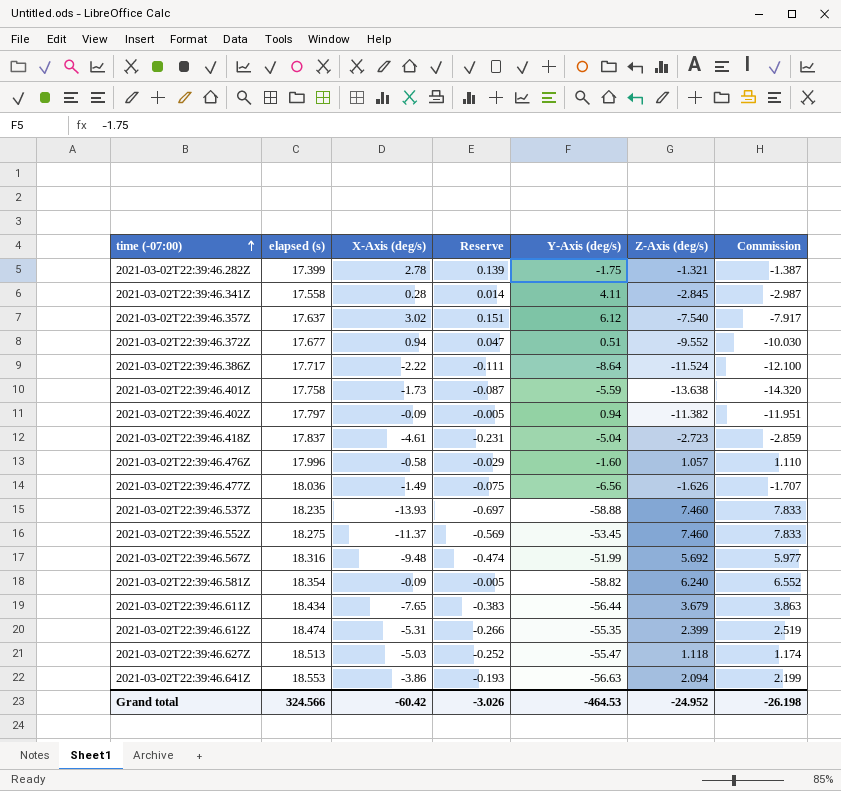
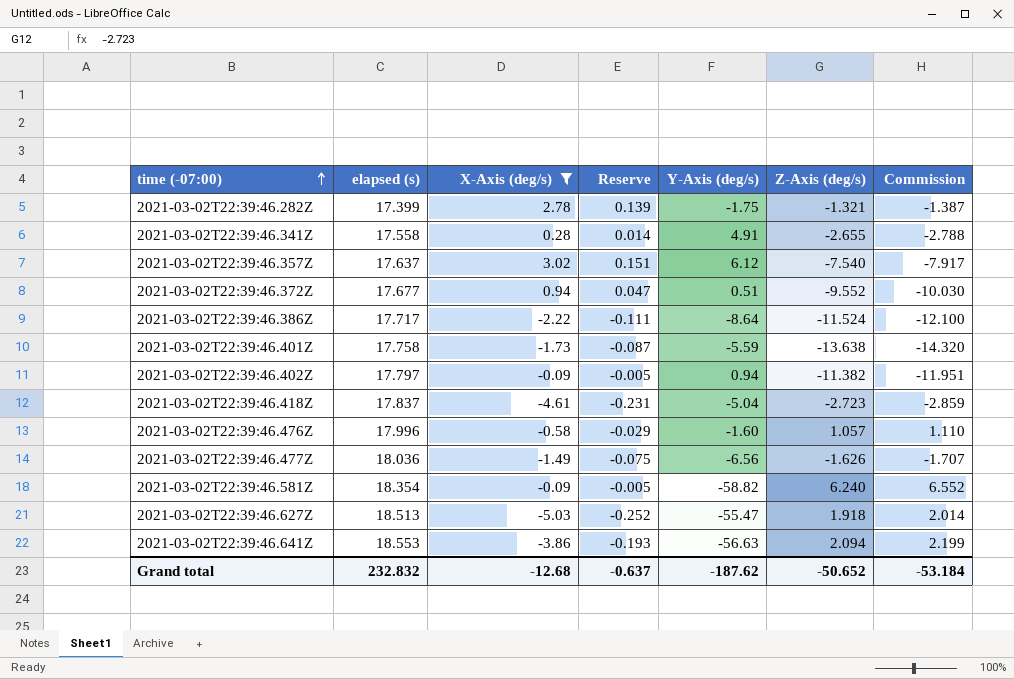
filter: none -> X-Axis (deg/s) >= -5.03
2021-03-02T22:39:46.341Z | Y-Axis (deg/s): 4.11 -> 4.91
2021-03-02T22:39:46.341Z | Z-Axis (deg/s): -2.845 -> -2.655
2021-03-02T22:39:46.341Z | Commission: -2.987 -> -2.788
2021-03-02T22:39:46.627Z | Z-Axis (deg/s): 1.118 -> 1.918
2021-03-02T22:39:46.627Z | Commission: 1.174 -> 2.014
Grand total | elapsed (s): 324.566 -> 232.832
Grand total | X-Axis (deg/s): -60.42 -> -12.68
Grand total | Reserve: -3.026 -> -0.637
Grand total | Y-Axis (deg/s): -464.53 -> -187.62
Grand total | Z-Axis (deg/s): -24.952 -> -50.652
Grand total | Commission: -26.198 -> -53.184

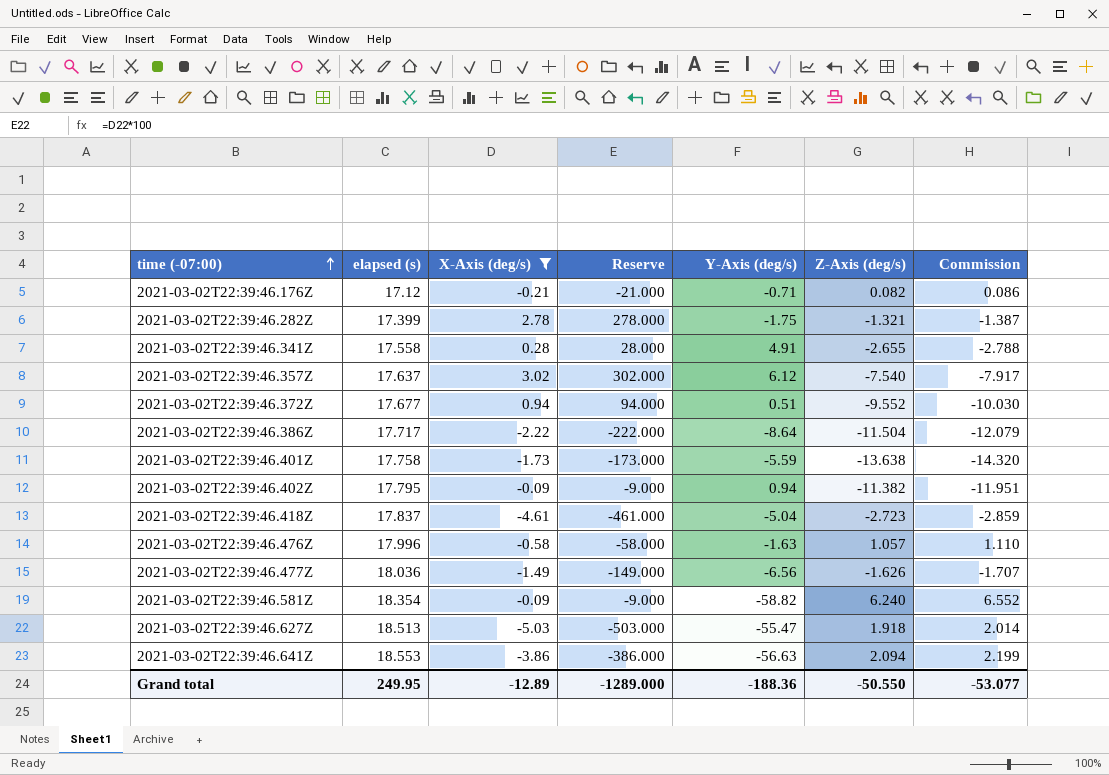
column Reserve | formula: [X-Axis (deg/s)] * 0.05 -> [X-Axis (deg/s)] * 100
row 2021-03-02T22:39:46.176Z: none -> 17.12 | -0.21 | -21.000 | -0.71 | 0.082 | 0.086
2021-03-02T22:39:46.386Z | Z-Axis (deg/s): -11.524 -> -11.504
2021-03-02T22:39:46.386Z | Commission: -12.100 -> -12.079
2021-03-02T22:39:46.402Z | elapsed (s): 17.797 -> 17.795
2021-03-02T22:39:46.476Z | Y-Axis (deg/s): -1.60 -> -1.63
Grand total | elapsed (s): 232.832 -> 249.95
Grand total | X-Axis (deg/s): -12.68 -> -12.89
Grand total | Reserve: -0.637 -> -1289.000
Grand total | Y-Axis (deg/s): -187.62 -> -188.36
Grand total | Z-Axis (deg/s): -50.652 -> -50.550
Grand total | Commission: -53.184 -> -53.077

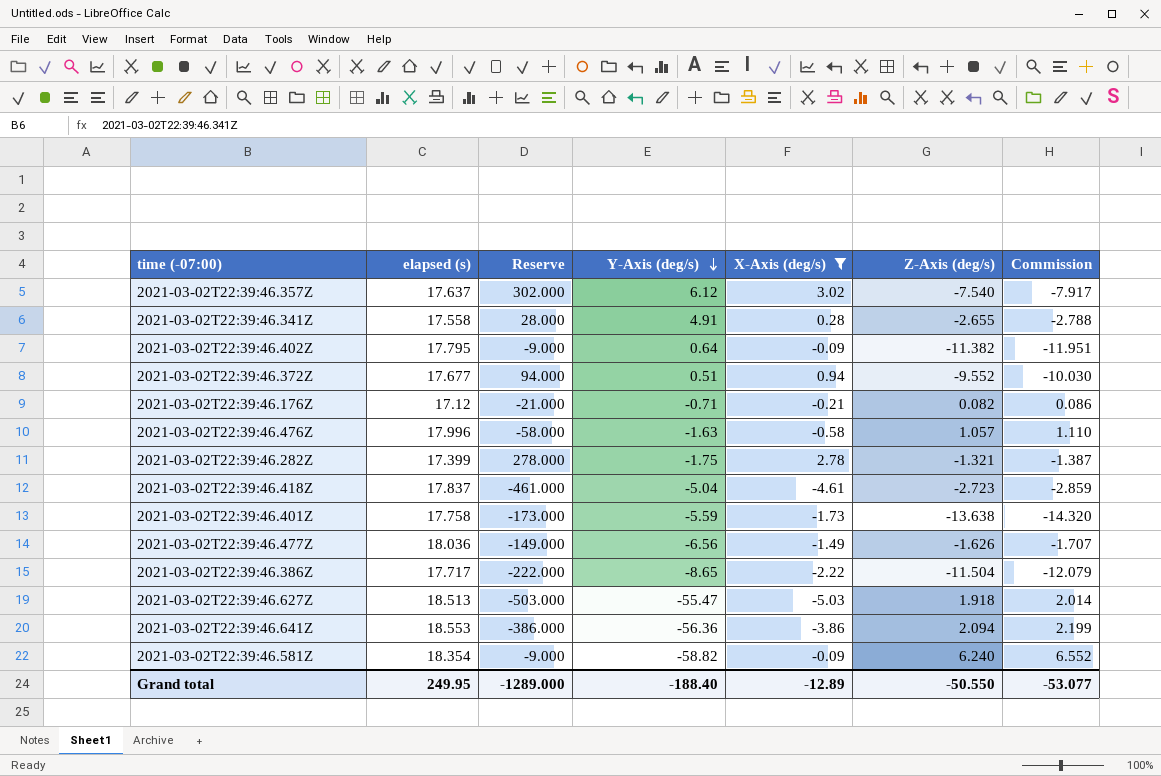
row order: time (-07:00) ascending -> Y-Axis (deg/s) descending
column X-Axis (deg/s) | position: 3 -> 5
2021-03-02T22:39:46.402Z | Y-Axis (deg/s): 0.94 -> 0.64
2021-03-02T22:39:46.386Z | Y-Axis (deg/s): -8.64 -> -8.65
2021-03-02T22:39:46.641Z | Y-Axis (deg/s): -56.63 -> -56.36
Grand total | Y-Axis (deg/s): -188.36 -> -188.40

